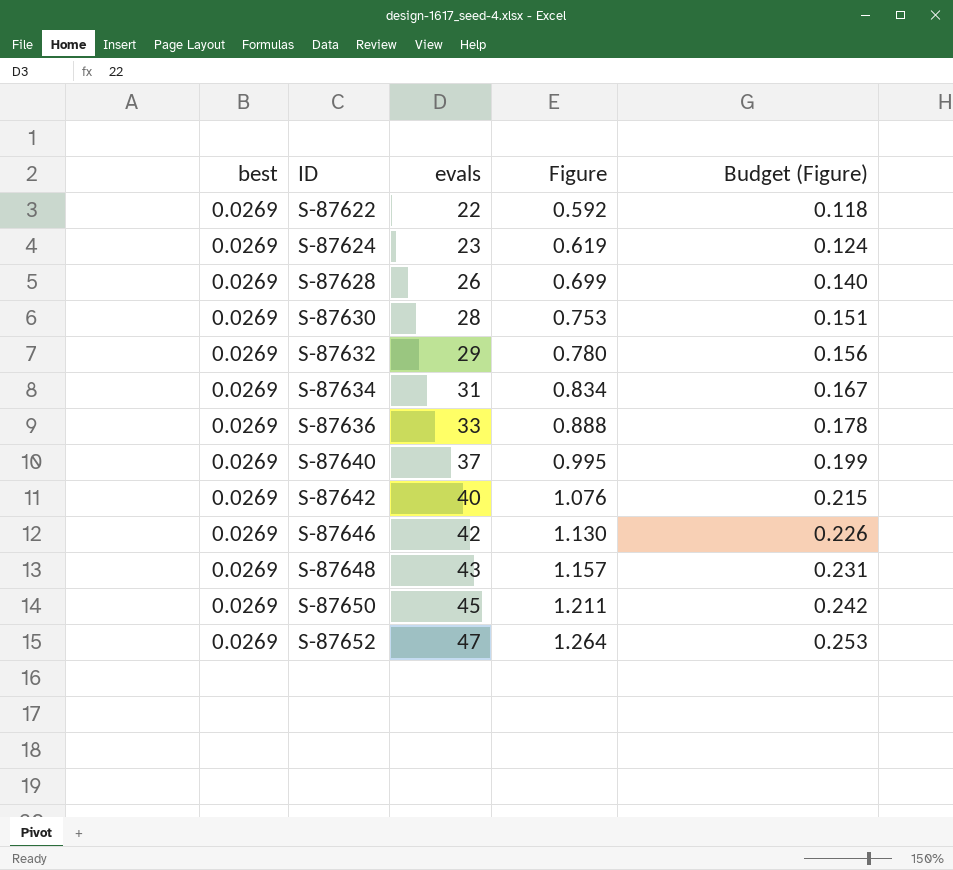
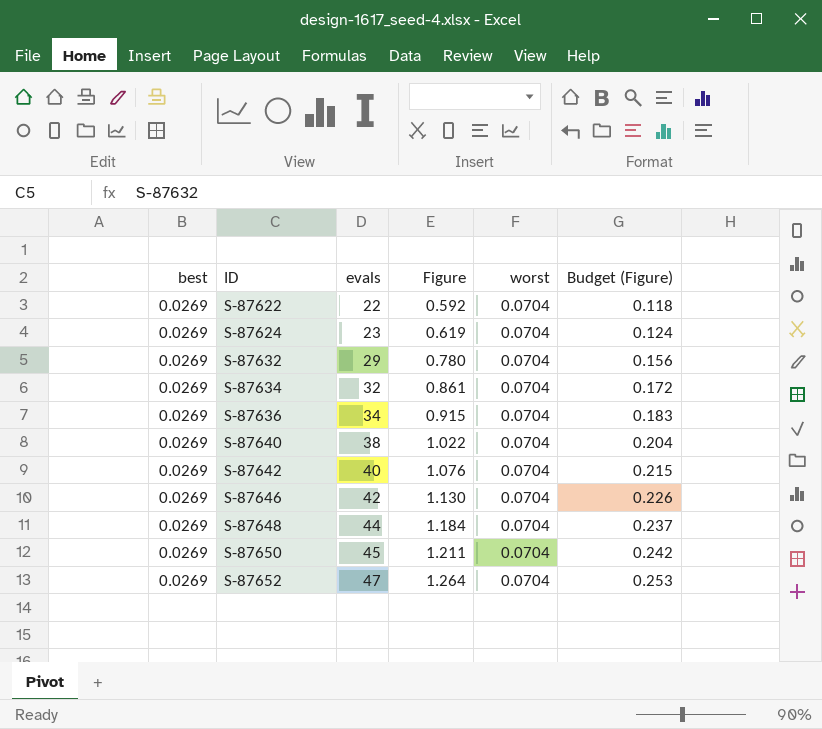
column worst | position: none -> 5
row S-87628: 0.0269 | 26 | 0.699 | 0.140 -> none
row S-87630: 0.0269 | 28 | 0.753 | 0.151 -> none
S-87634 | evals: 31 -> 32
S-87634 | Figure: 0.834 -> 0.861
S-87634 | Budget (Figure): 0.167 -> 0.172
S-87636 | evals: 33 -> 34
S-87636 | Figure: 0.888 -> 0.915
S-87636 | Budget (Figure): 0.178 -> 0.183
S-87640 | evals: 37 -> 38
S-87640 | Figure: 0.995 -> 1.022
S-87640 | Budget (Figure): 0.199 -> 0.204
S-87648 | evals: 43 -> 44
S-87648 | Figure: 1.157 -> 1.184
S-87648 | Budget (Figure): 0.231 -> 0.237

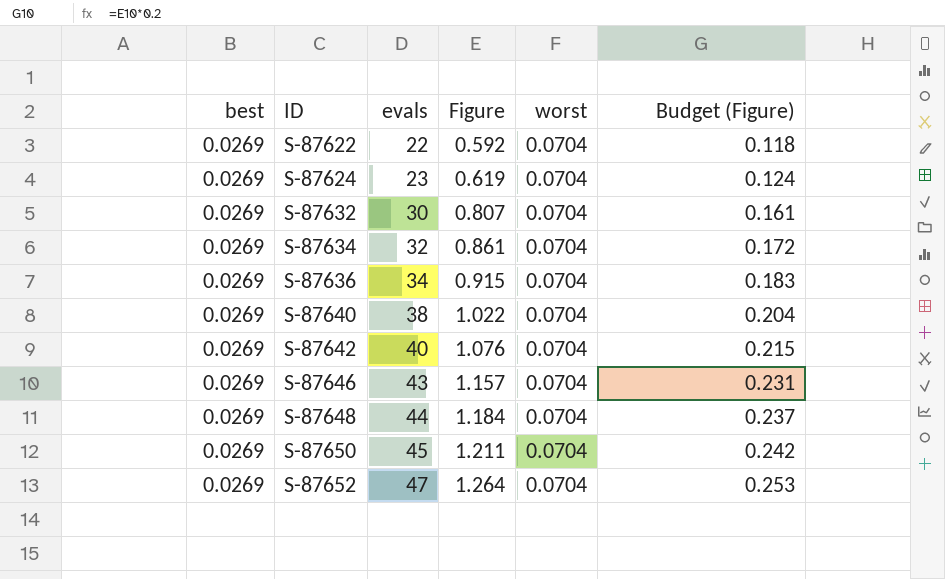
S-87632 | evals: 29 -> 30
S-87632 | Figure: 0.780 -> 0.807
S-87632 | Budget (Figure): 0.156 -> 0.161
S-87646 | evals: 42 -> 43
S-87646 | Figure: 1.130 -> 1.157
S-87646 | Budget (Figure): 0.226 -> 0.231

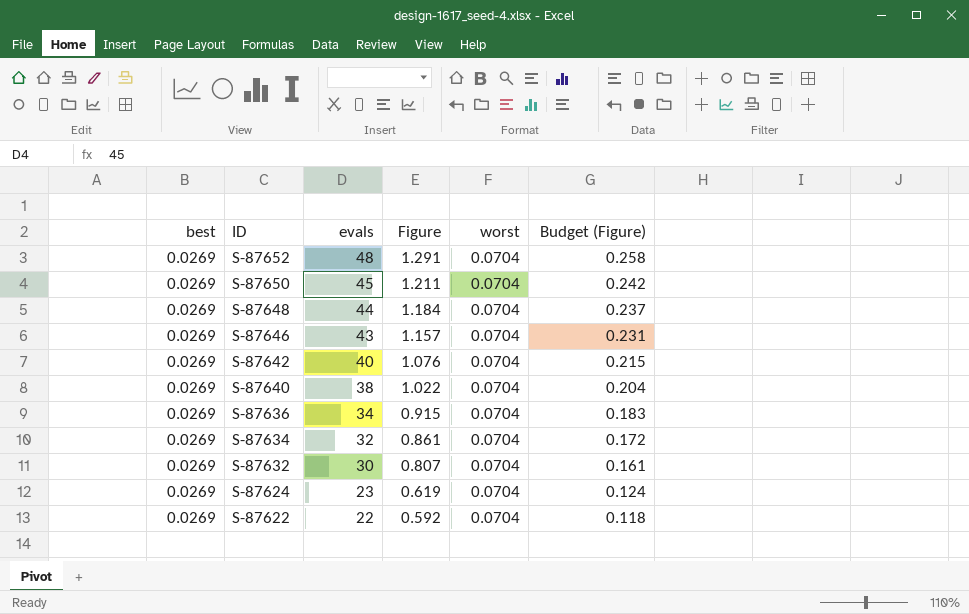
row order: ID ascending -> ID descending
S-87652 | evals: 47 -> 48
S-87652 | Figure: 1.264 -> 1.291
S-87652 | Budget (Figure): 0.253 -> 0.258

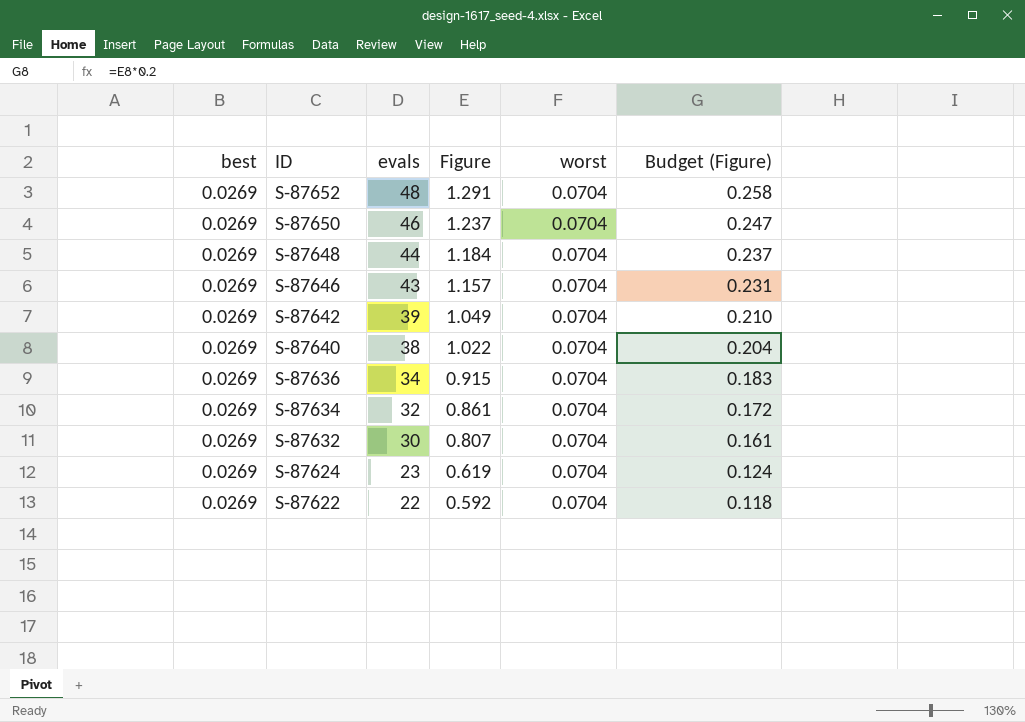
S-87650 | evals: 45 -> 46
S-87650 | Figure: 1.211 -> 1.237
S-87650 | Budget (Figure): 0.242 -> 0.247
S-87642 | evals: 40 -> 39
S-87642 | Figure: 1.076 -> 1.049
S-87642 | Budget (Figure): 0.215 -> 0.210

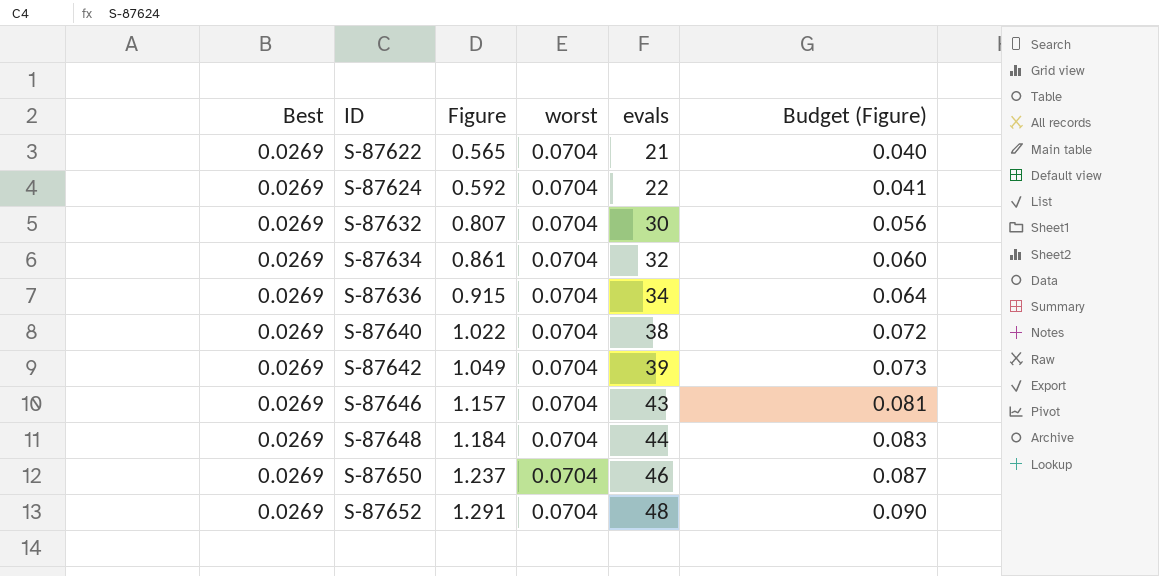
row order: ID descending -> ID ascending
column name: best -> Best
column evals | position: 3 -> 5
column Budget (Figure) | formula: [Figure] * 0.2 -> [Figure] * 0.07
S-87622 | Figure: 0.592 -> 0.565
S-87622 | evals: 22 -> 21
S-87624 | Figure: 0.619 -> 0.592
S-87624 | evals: 23 -> 22

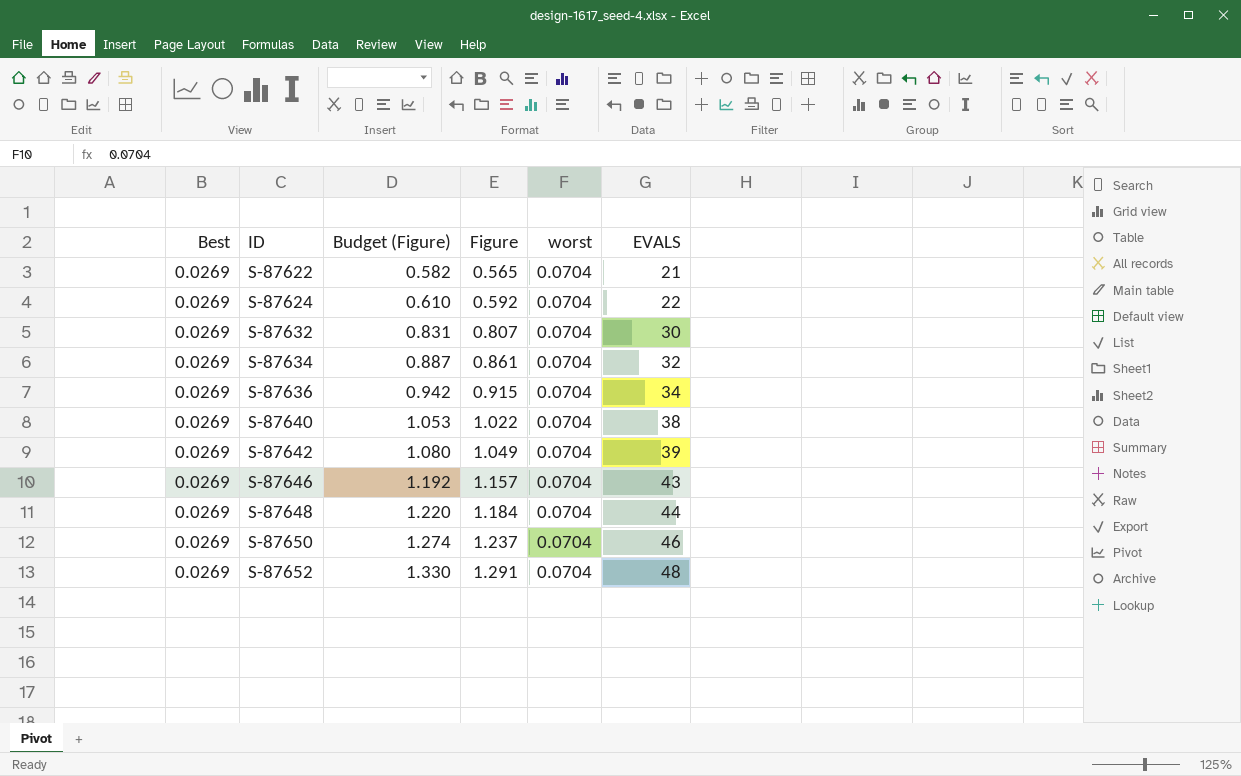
column Budget (Figure) | formula: [Figure] * 0.07 -> [Figure] * 1.03
column Budget (Figure) | position: 6 -> 3
column name: evals -> EVALS

